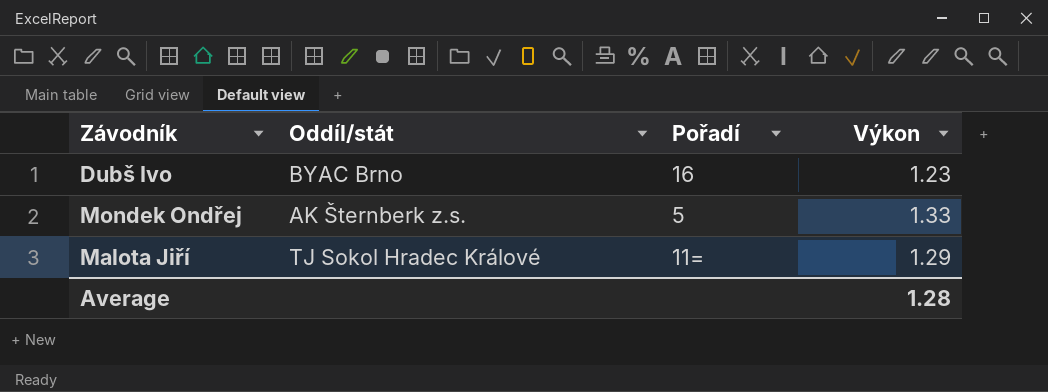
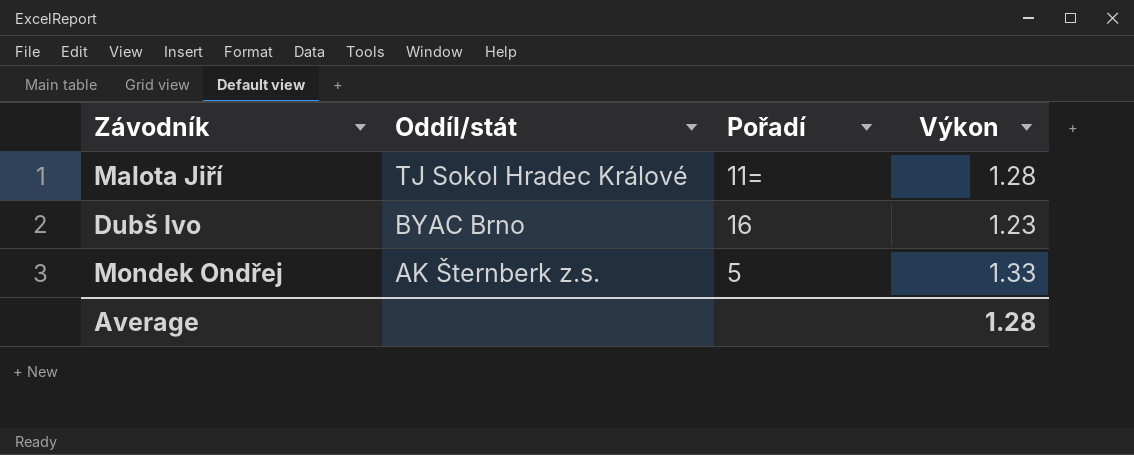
row order: none -> Oddíl/stát descending
Malota Jiří | Výkon: 1.29 -> 1.28

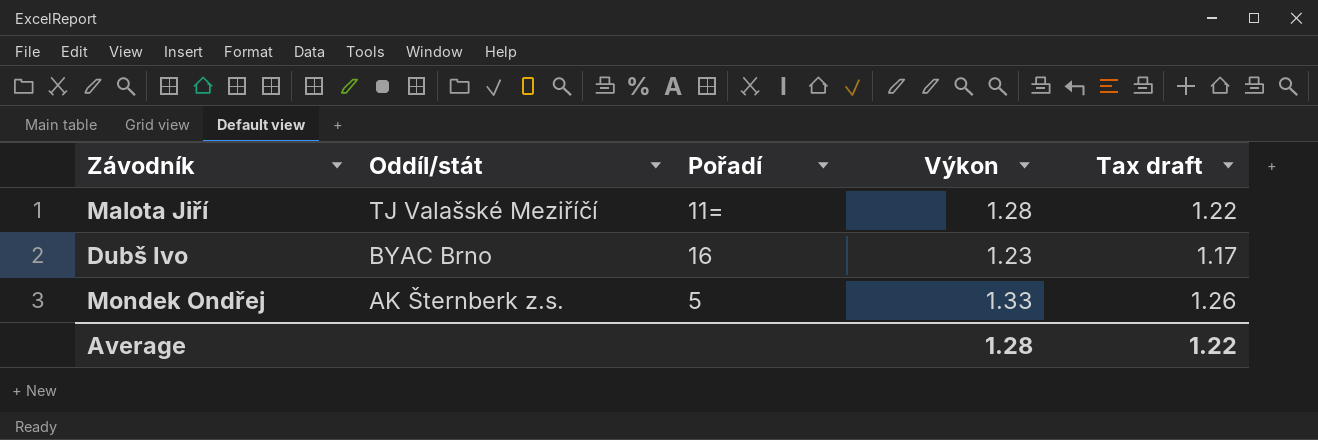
column Tax draft | formula: none -> [Výkon] * 0.95
Malota Jiří | Oddíl/stát: TJ Sokol Hradec Králové -> TJ Valašské Meziříčí

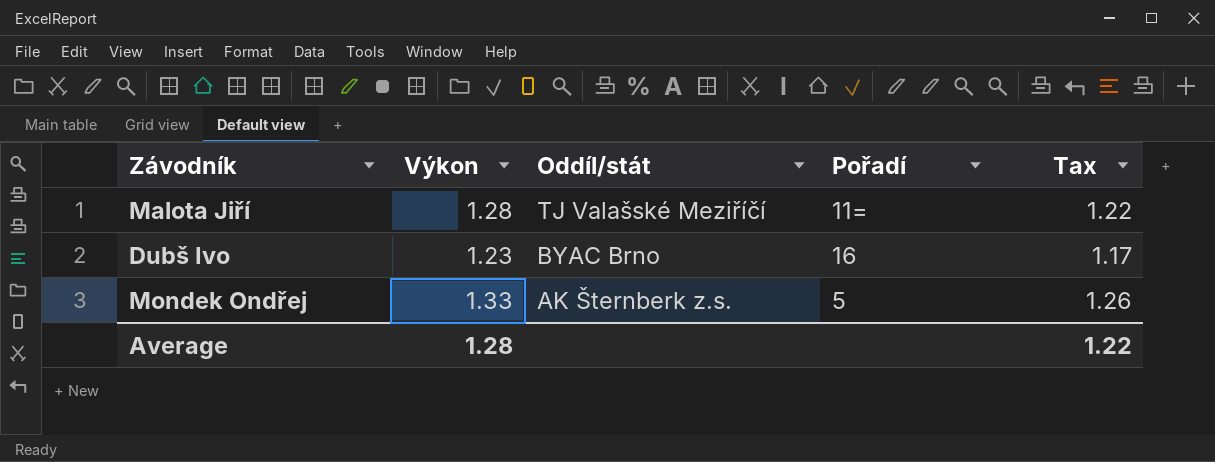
column Výkon | position: 4 -> 2
column name: Tax draft -> Tax

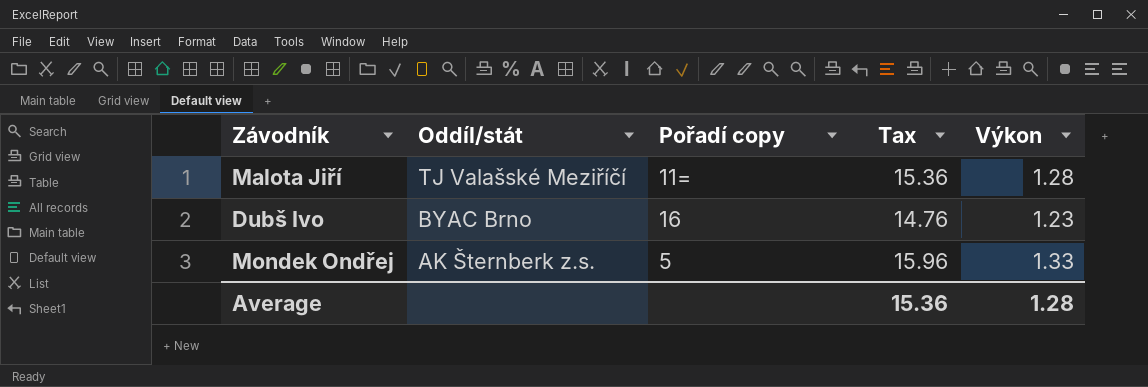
column name: Pořadí -> Pořadí copy
column Tax | formula: [Výkon] * 0.95 -> [Výkon] * 12
column Výkon | position: 2 -> 5
Average | Tax: 1.22 -> 15.36

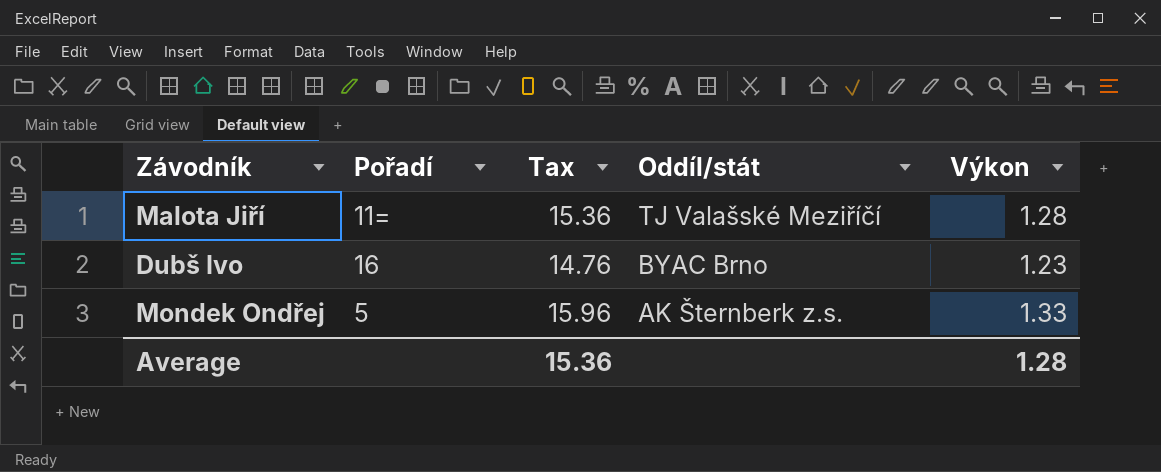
column name: Pořadí copy -> Pořadí
column Oddíl/stát | position: 2 -> 4

